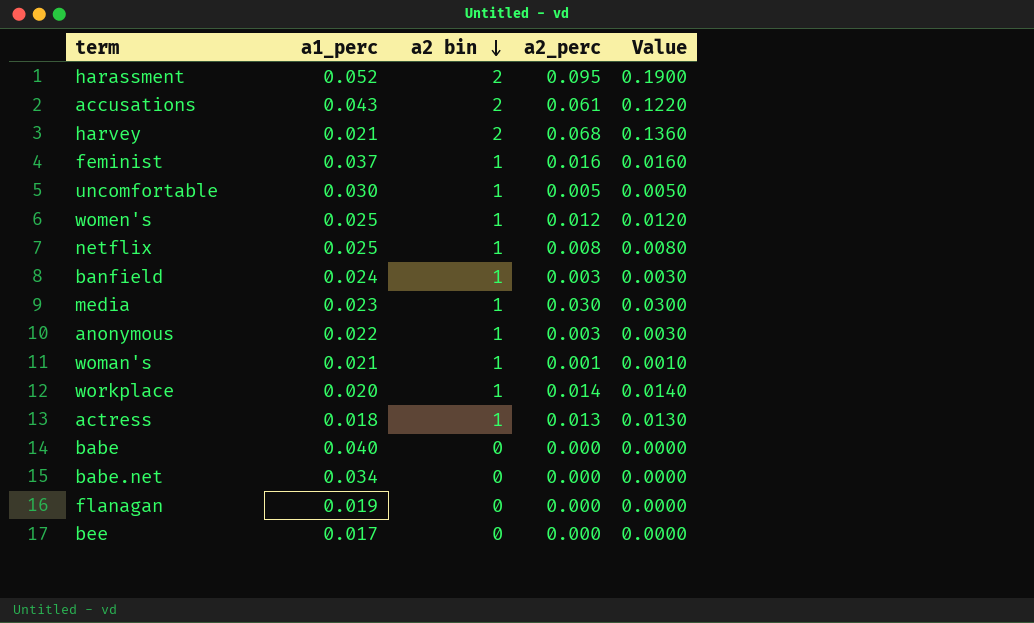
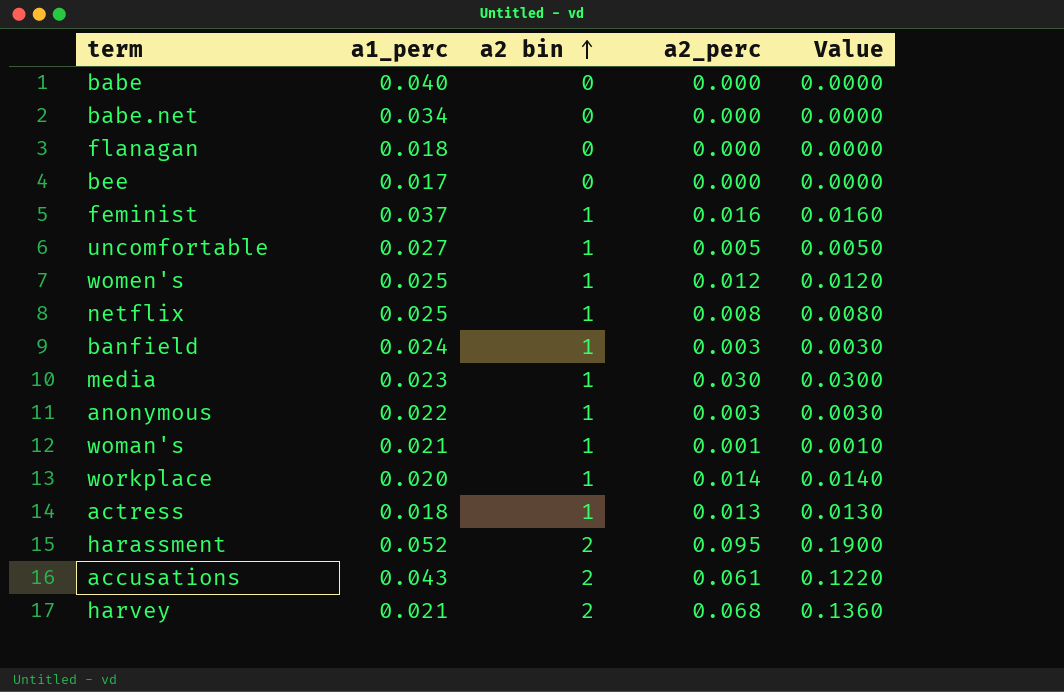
row order: a2 bin descending -> a2 bin ascending
flanagan | a1_perc: 0.019 -> 0.018
uncomfortable | a1_perc: 0.030 -> 0.027

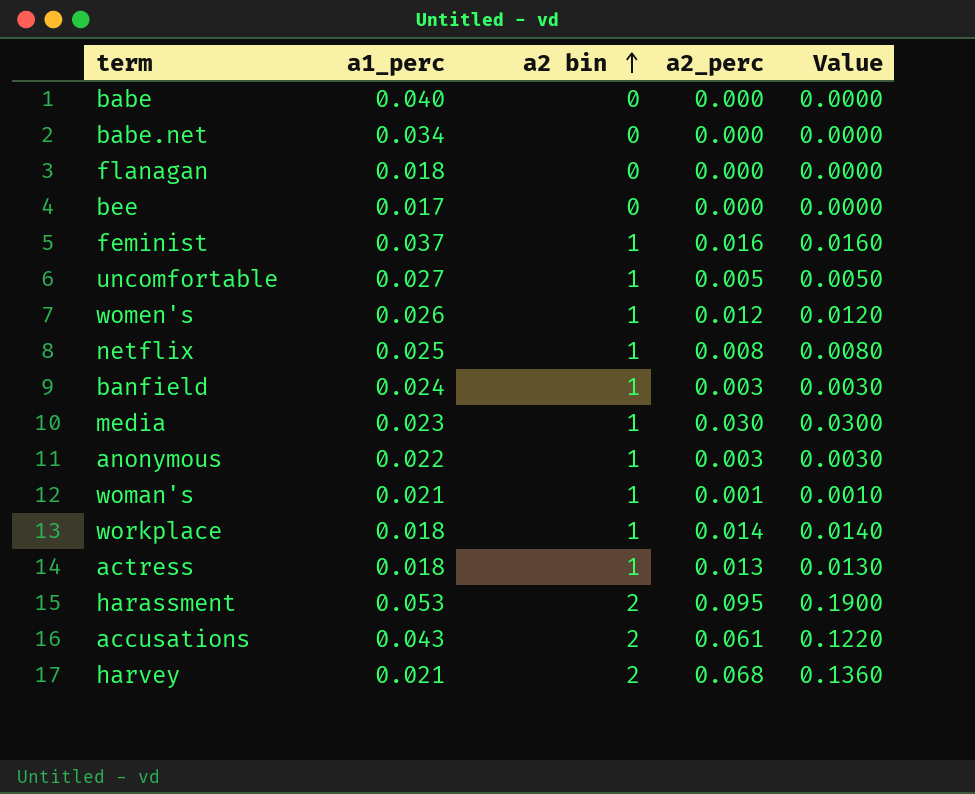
women's | a1_perc: 0.025 -> 0.026
workplace | a1_perc: 0.020 -> 0.018
harassment | a1_perc: 0.052 -> 0.053

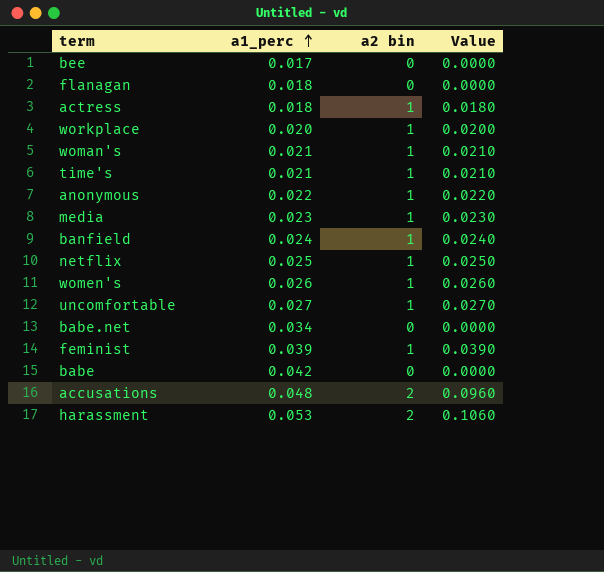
row order: a2 bin ascending -> a1_perc ascending
column a2_perc | position: 4 -> none
column Value | formula: [a2 bin] * [a2_perc] -> [a1_perc] * [a2 bin]
row harvey: 0.021 | 2 | 0.068 | 0.1360 -> none
workplace | a1_perc: 0.018 -> 0.020
row time's: none -> 0.021 | 1 | 0.0210
feminist | a1_perc: 0.037 -> 0.039
babe | a1_perc: 0.040 -> 0.042
accusations | a1_perc: 0.043 -> 0.048

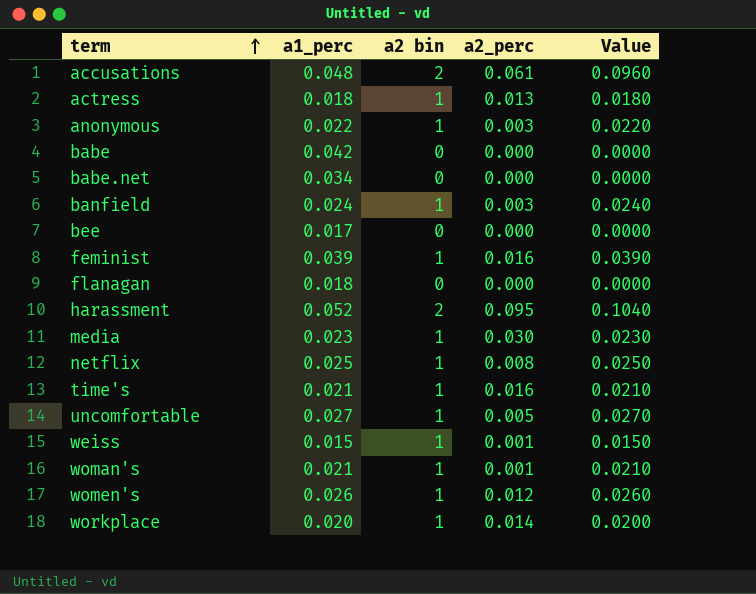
row order: a1_perc ascending -> term ascending
column a2_perc | position: none -> 4
harassment | a1_perc: 0.053 -> 0.052
harassment | Value: 0.1060 -> 0.1040
row weiss: none -> 0.015 | 1 | 0.001 | 0.0150

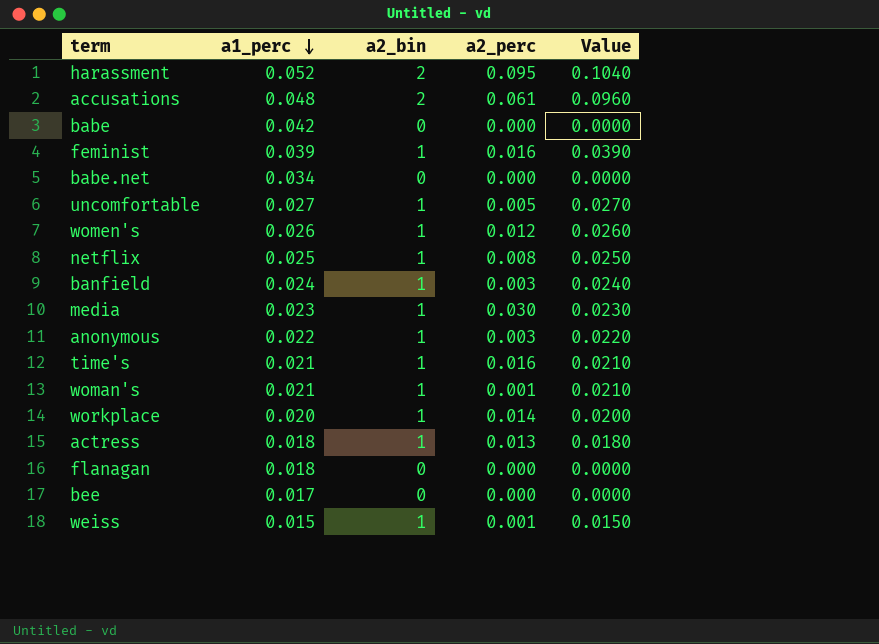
row order: term ascending -> a1_perc descending
column name: a2 bin -> a2_bin

